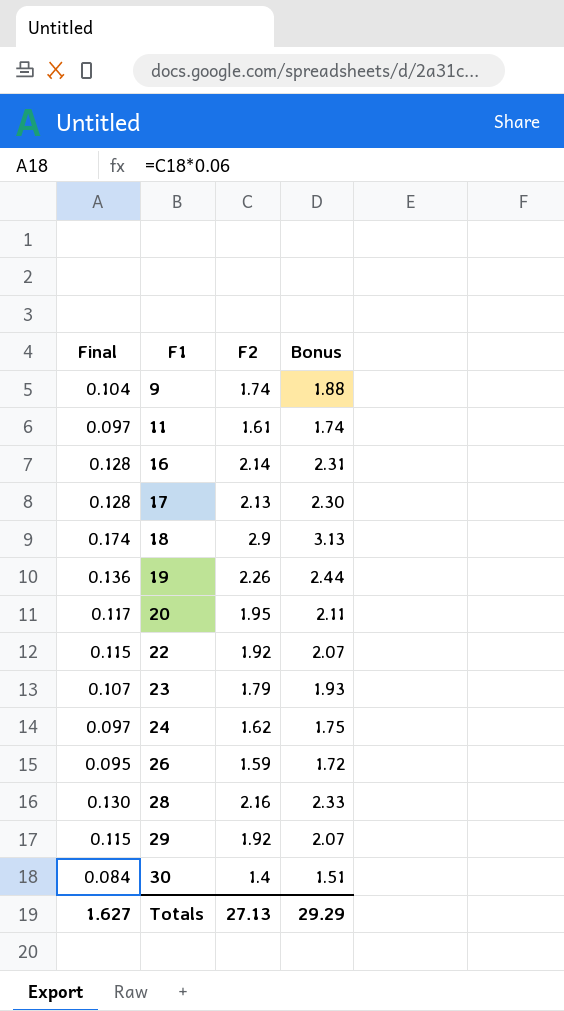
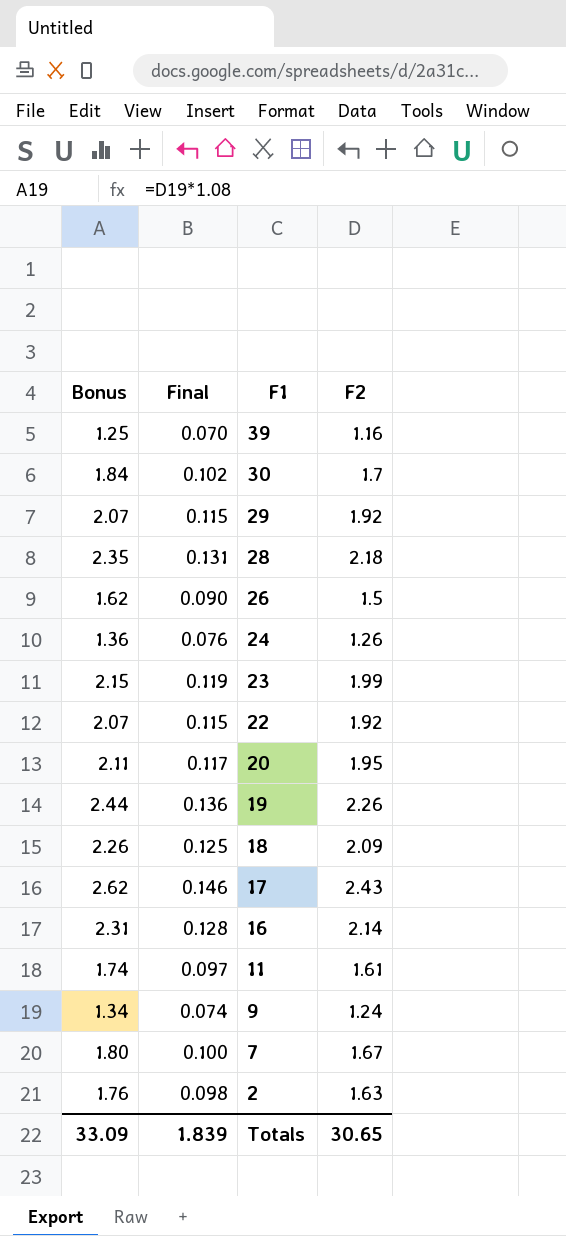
row order: F1 ascending -> F1 descending
column Bonus | position: 4 -> 1
row 39: none -> 1.25 | 0.070 | 1.16
30 | Bonus: 1.51 -> 1.84
30 | Final: 0.084 -> 0.102
30 | F2: 1.4 -> 1.7
28 | Bonus: 2.33 -> 2.35
28 | Final: 0.130 -> 0.131
28 | F2: 2.16 -> 2.18
26 | Bonus: 1.72 -> 1.62
26 | Final: 0.095 -> 0.090
26 | F2: 1.59 -> 1.5
24 | Bonus: 1.75 -> 1.36
24 | Final: 0.097 -> 0.076
24 | F2: 1.62 -> 1.26
23 | Bonus: 1.93 -> 2.15
23 | Final: 0.107 -> 0.119
23 | F2: 1.79 -> 1.99
18 | Bonus: 3.13 -> 2.26
18 | Final: 0.174 -> 0.125
18 | F2: 2.9 -> 2.09
17 | Bonus: 2.30 -> 2.62
17 | Final: 0.128 -> 0.146
17 | F2: 2.13 -> 2.43
9 | Bonus: 1.88 -> 1.34
9 | Final: 0.104 -> 0.074
9 | F2: 1.74 -> 1.24
row 7: none -> 1.80 | 0.100 | 1.67
row 2: none -> 1.76 | 0.098 | 1.63
Totals | Bonus: 29.29 -> 33.09
Totals | Final: 1.627 -> 1.839
Totals | F2: 27.13 -> 30.65

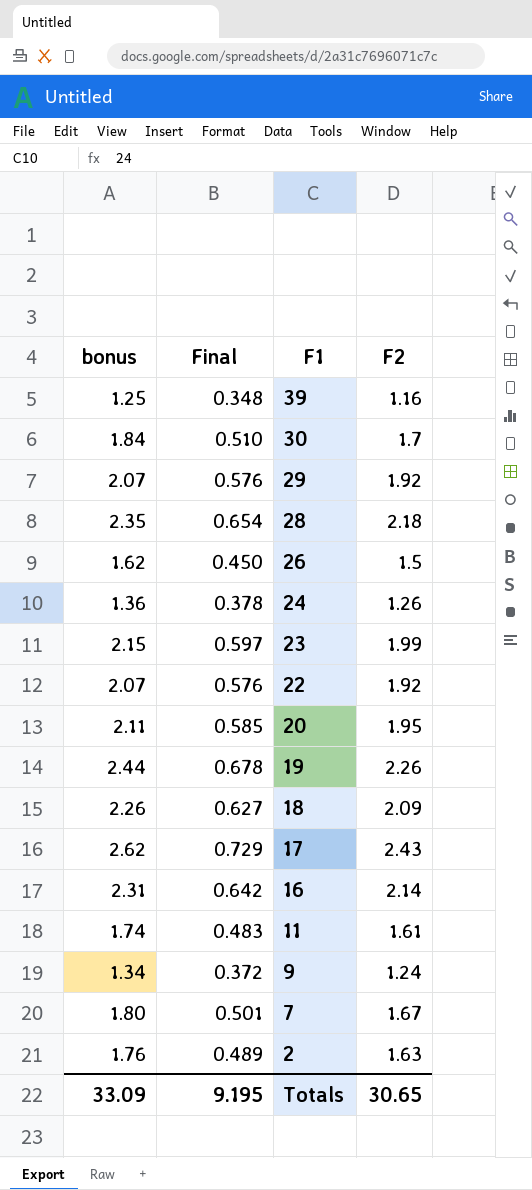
column name: Bonus -> bonus
column Final | formula: [F2] * 0.06 -> [F2] * 0.3
Totals | Final: 1.839 -> 9.195

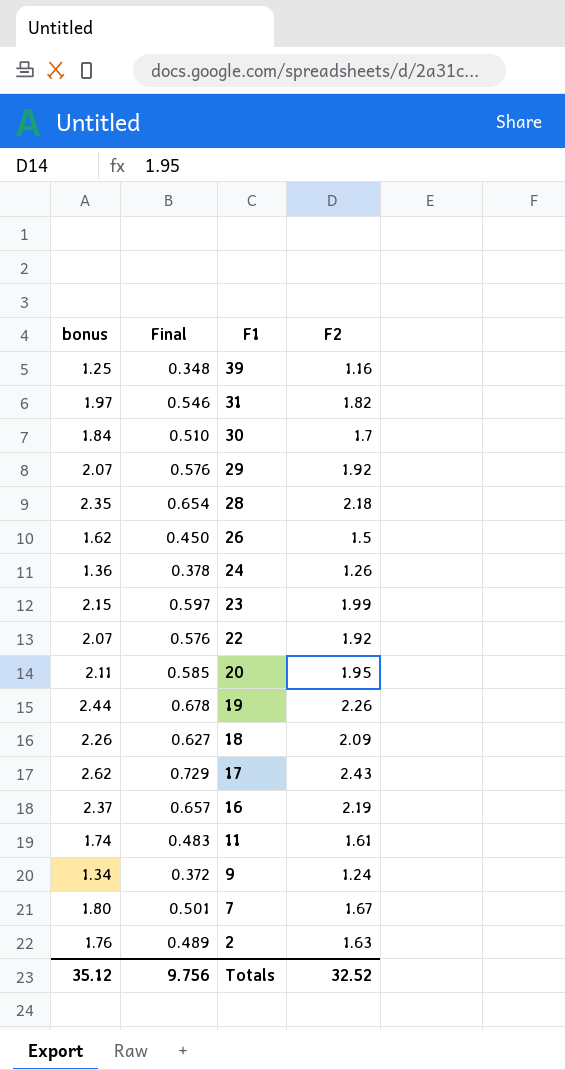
row 31: none -> 1.97 | 0.546 | 1.82
16 | bonus: 2.31 -> 2.37
16 | Final: 0.642 -> 0.657
16 | F2: 2.14 -> 2.19
Totals | bonus: 33.09 -> 35.12
Totals | Final: 9.195 -> 9.756
Totals | F2: 30.65 -> 32.52

